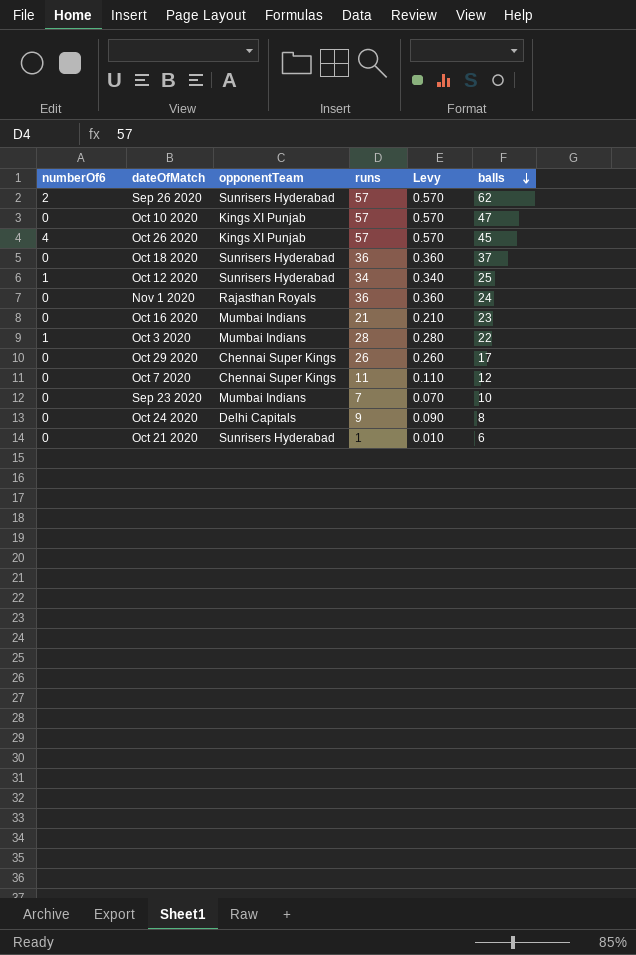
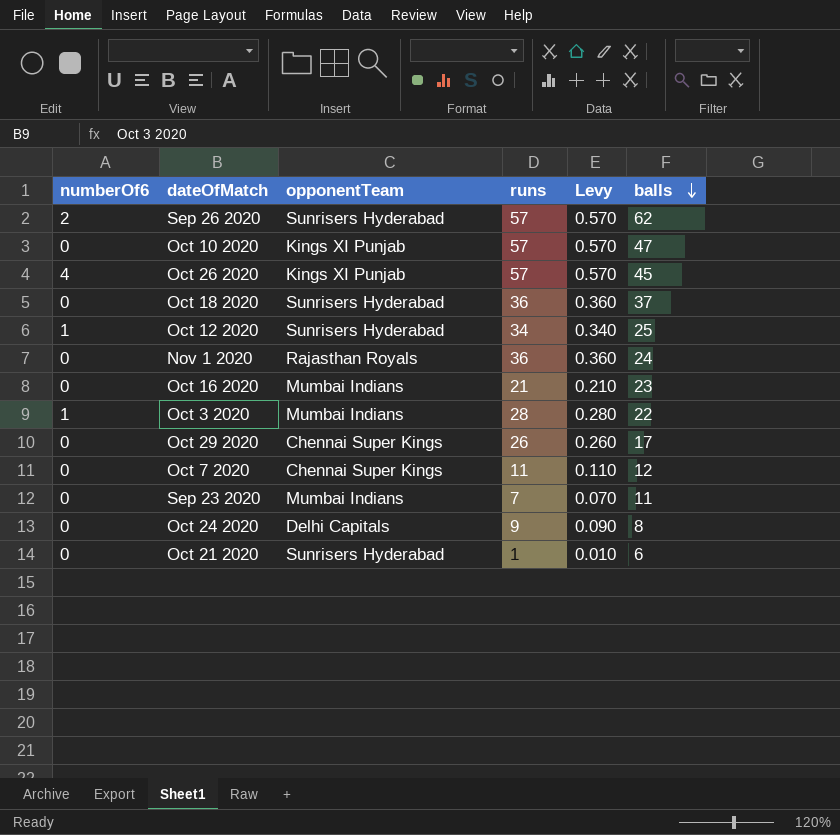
Sep 23 2020 | balls: 10 -> 11

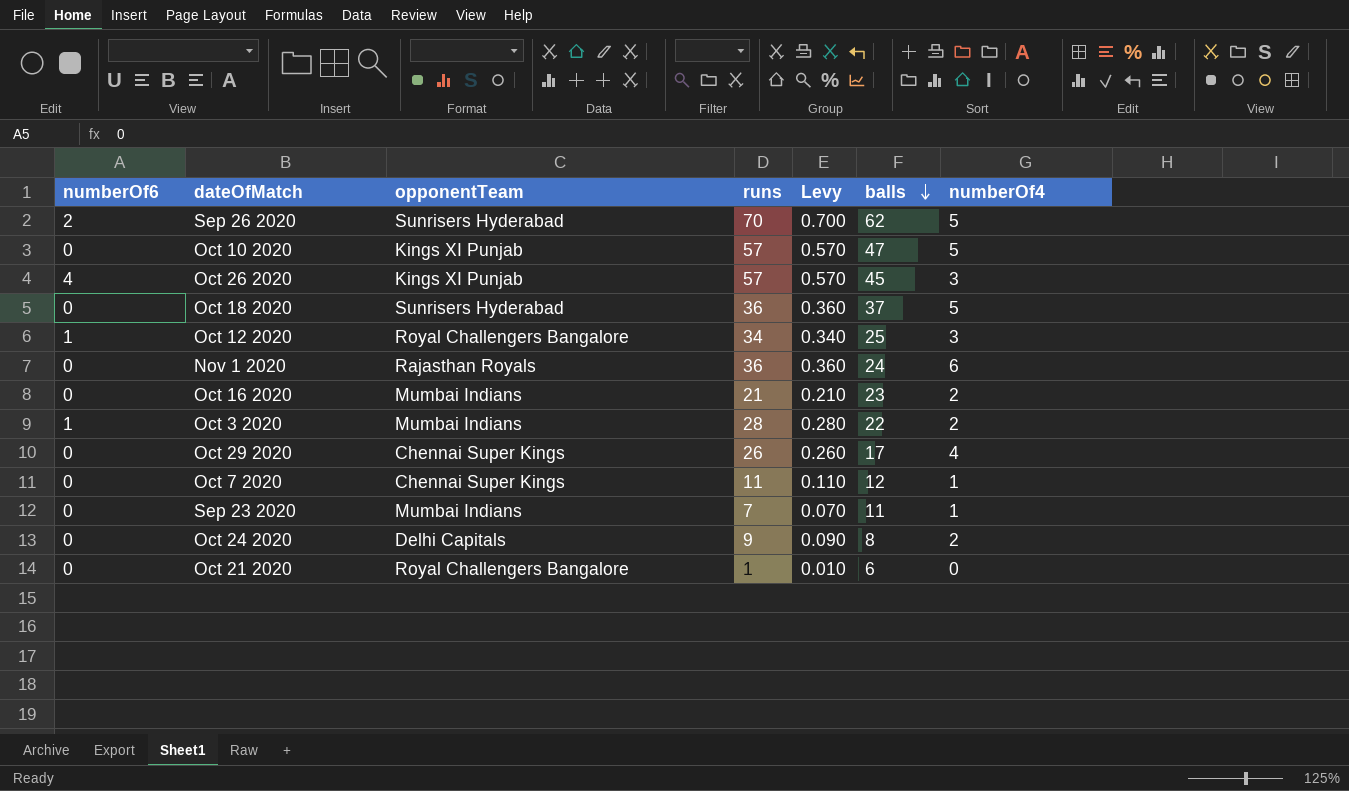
column numberOf4 | position: none -> 7
Sep 26 2020 | runs: 57 -> 70
Sep 26 2020 | Levy: 0.570 -> 0.700
Oct 12 2020 | opponentTeam: Sunrisers Hyderabad -> Royal Challengers Bangalore
Oct 21 2020 | opponentTeam: Sunrisers Hyderabad -> Royal Challengers Bangalore

